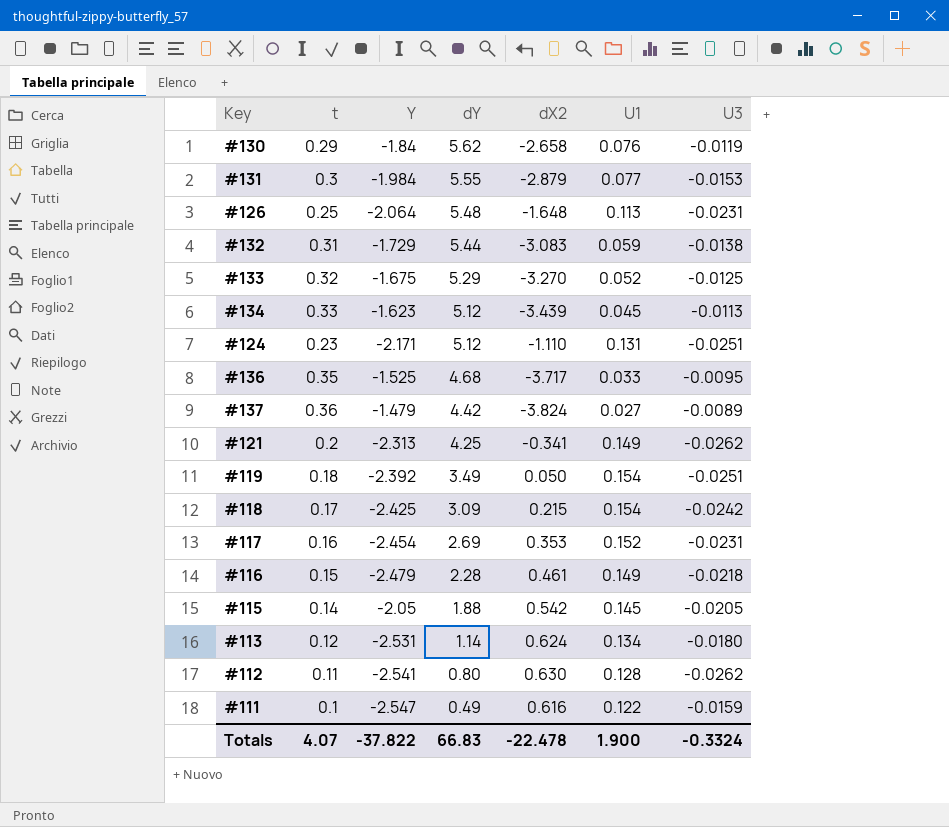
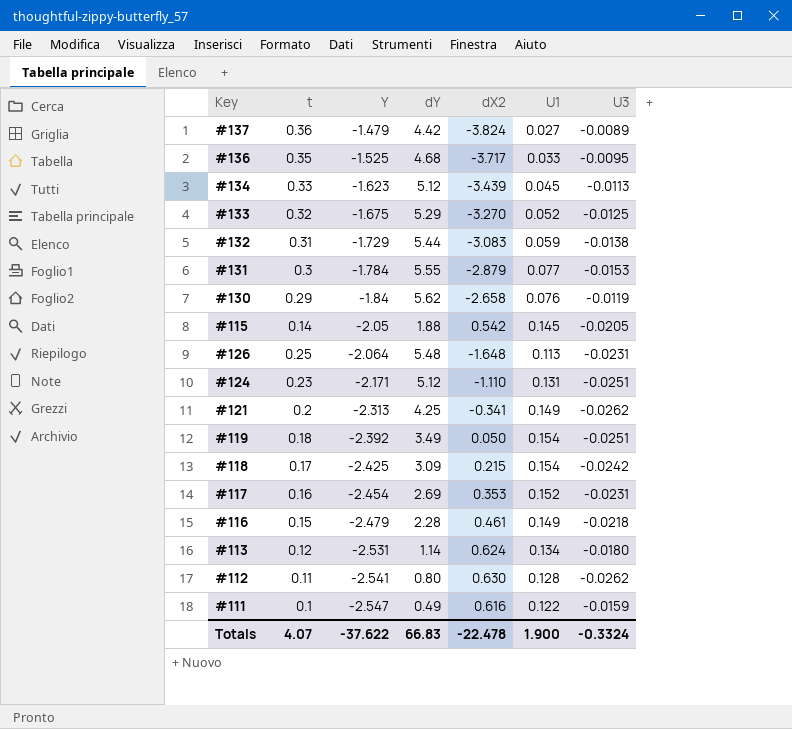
row order: dY descending -> Y descending
#131 | Y: -1.984 -> -1.784
Totals | Y: -37.822 -> -37.622

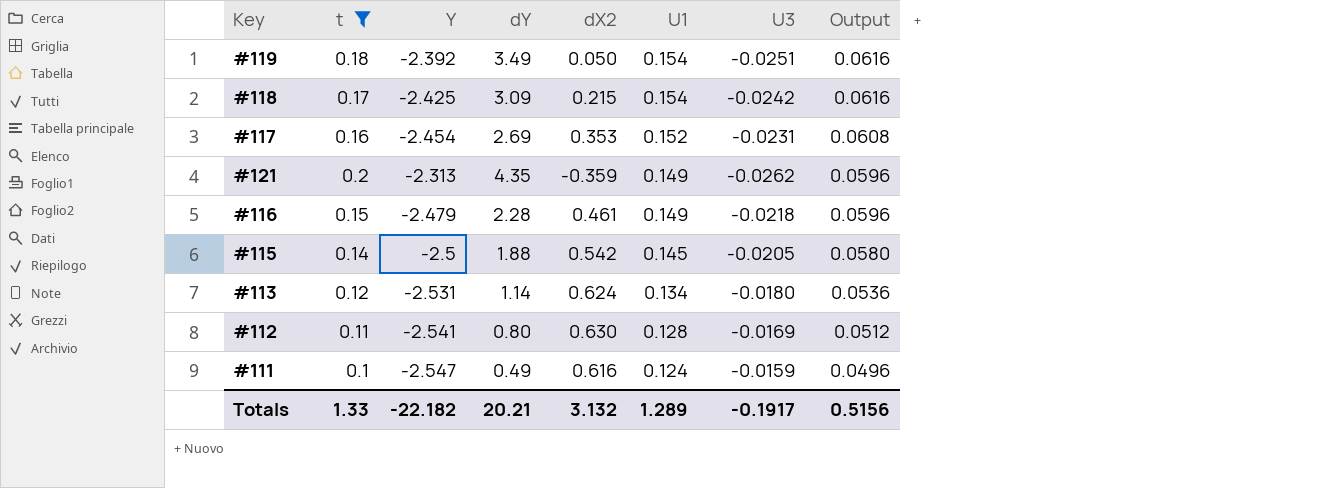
filter: none -> t <= 0.2
row order: Y descending -> U1 descending
column Output | formula: none -> [U1] * 0.4
#121 | dY: 4.25 -> 4.35
#121 | dX2: -0.341 -> -0.359
#115 | Y: -2.05 -> -2.5
#112 | U3: -0.0262 -> -0.0169
#111 | U1: 0.122 -> 0.124
Totals | t: 4.07 -> 1.33
Totals | Y: -37.622 -> -22.182
Totals | dY: 66.83 -> 20.21
Totals | dX2: -22.478 -> 3.132
Totals | U1: 1.900 -> 1.289
Totals | U3: -0.3324 -> -0.1917

